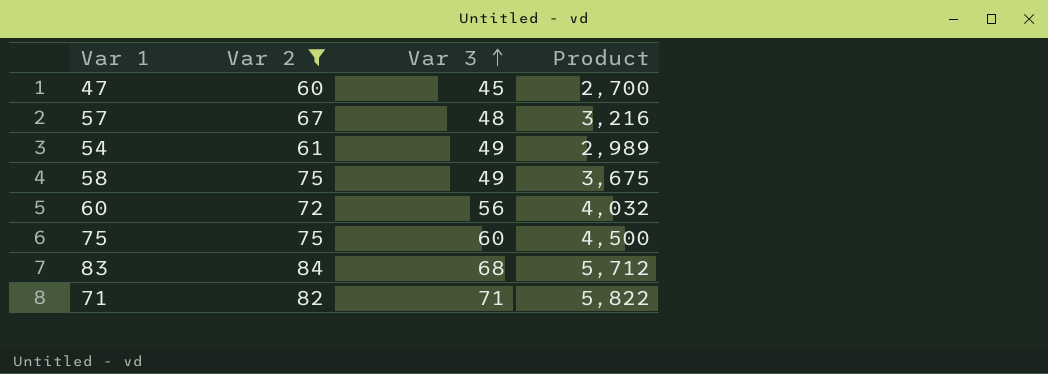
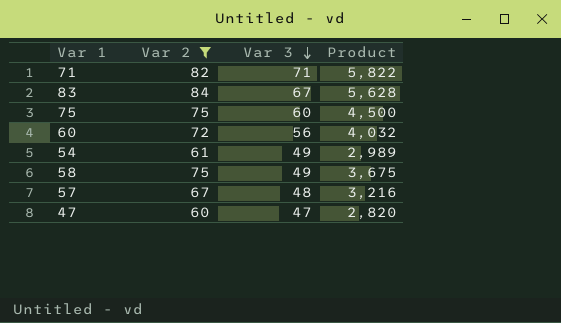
row order: Var 3 ascending -> Var 3 descending
83 | Var 3: 68 -> 67
83 | Product: 5,712 -> 5,628
47 | Var 3: 45 -> 47
47 | Product: 2,700 -> 2,820

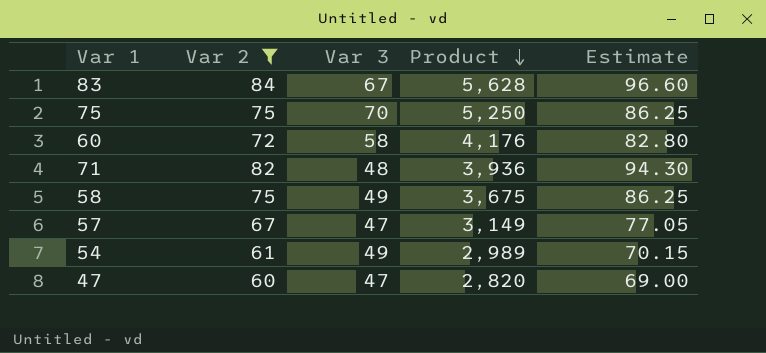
row order: Var 3 descending -> Product descending
column Estimate | formula: none -> [Var 2] * 1.15
75 | Var 3: 60 -> 70
75 | Product: 4,500 -> 5,250
60 | Var 3: 56 -> 58
60 | Product: 4,032 -> 4,176
71 | Var 3: 71 -> 48
71 | Product: 5,822 -> 3,936
57 | Var 3: 48 -> 47
57 | Product: 3,216 -> 3,149

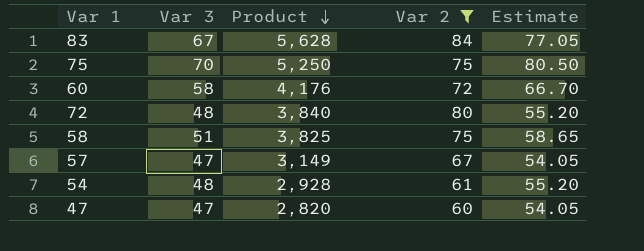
column Var 2 | position: 2 -> 4
column Estimate | formula: [Var 2] * 1.15 -> [Var 3] * 1.15
row 71: 82 | 48 | 3,936 | 94.30 -> none
row 72: none -> 48 | 3,840 | 80 | 55.20
58 | Var 3: 49 -> 51
58 | Product: 3,675 -> 3,825
54 | Var 3: 49 -> 48
54 | Product: 2,989 -> 2,928

